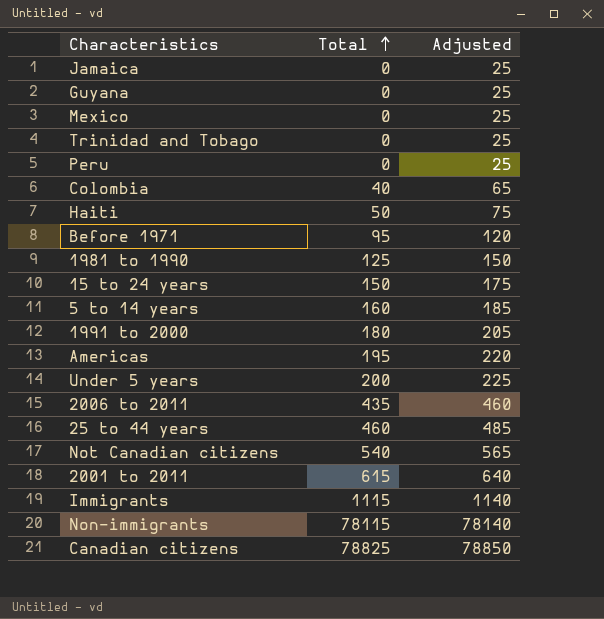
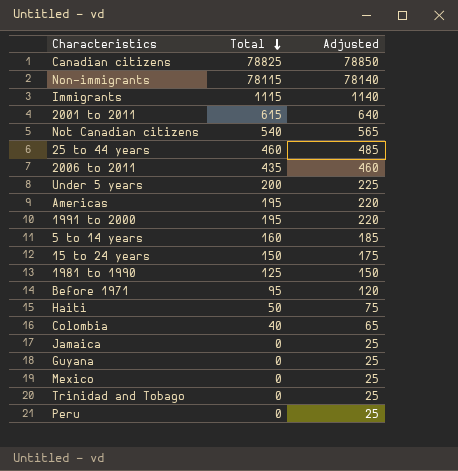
row order: Total ascending -> Total descending
1991 to 2000 | Total: 180 -> 195
1991 to 2000 | Adjusted: 205 -> 220

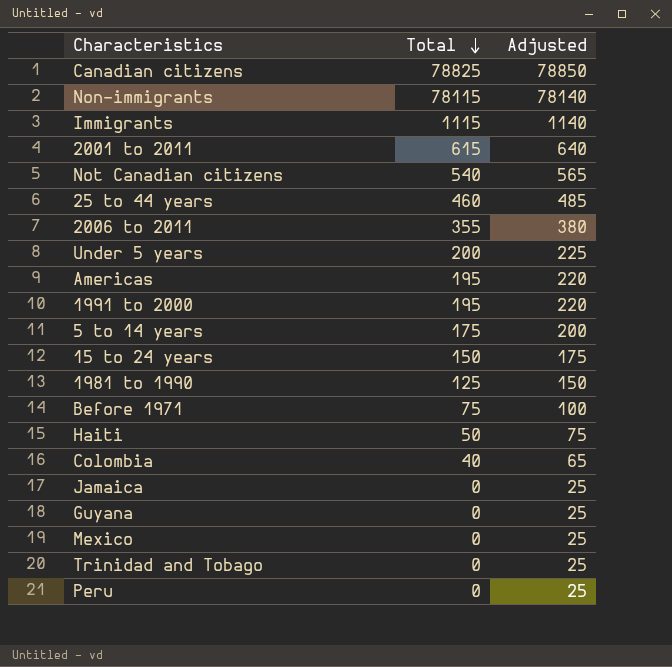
2006 to 2011 | Total: 435 -> 355
2006 to 2011 | Adjusted: 460 -> 380
5 to 14 years | Total: 160 -> 175
5 to 14 years | Adjusted: 185 -> 200
Before 1971 | Total: 95 -> 75
Before 1971 | Adjusted: 120 -> 100

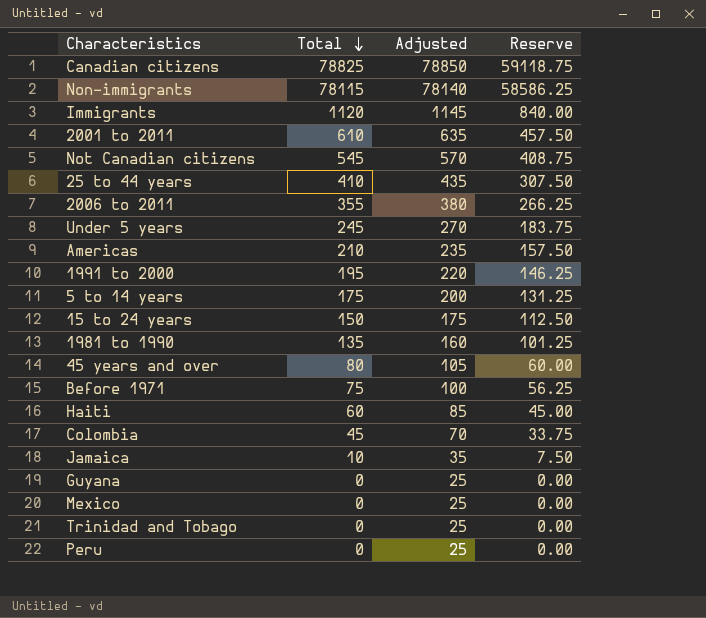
column Reserve | formula: none -> [Total] * 0.75
Immigrants | Total: 1115 -> 1120
Immigrants | Adjusted: 1140 -> 1145
2001 to 2011 | Total: 615 -> 610
2001 to 2011 | Adjusted: 640 -> 635
Not Canadian citizens | Total: 540 -> 545
Not Canadian citizens | Adjusted: 565 -> 570
25 to 44 years | Total: 460 -> 410
25 to 44 years | Adjusted: 485 -> 435
Under 5 years | Total: 200 -> 245
Under 5 years | Adjusted: 225 -> 270
Americas | Total: 195 -> 210
Americas | Adjusted: 220 -> 235
1981 to 1990 | Total: 125 -> 135
1981 to 1990 | Adjusted: 150 -> 160
row 45 years and over: none -> 80 | 105 | 60.00
Haiti | Total: 50 -> 60
Haiti | Adjusted: 75 -> 85
Colombia | Total: 40 -> 45
Colombia | Adjusted: 65 -> 70
Jamaica | Total: 0 -> 10
Jamaica | Adjusted: 25 -> 35

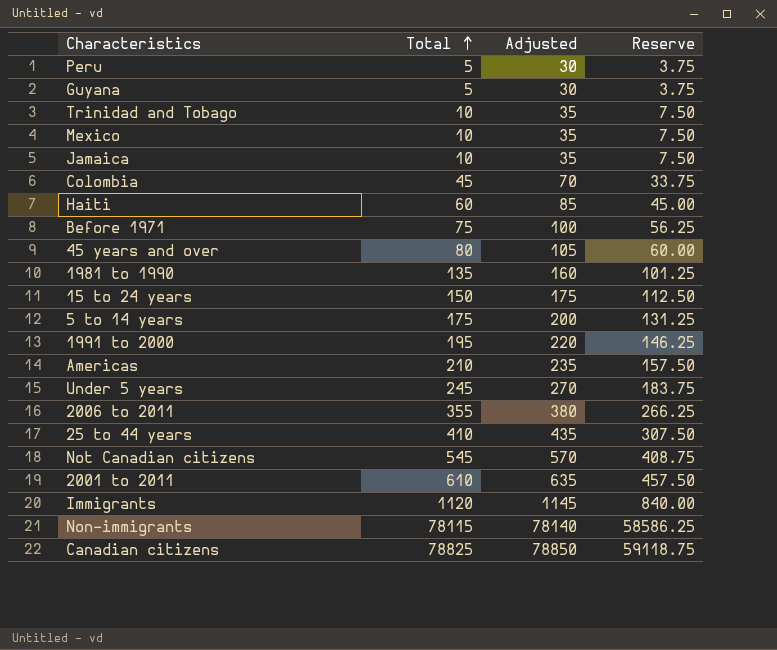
row order: Total descending -> Total ascending
Peru | Total: 0 -> 5
Peru | Adjusted: 25 -> 30
Peru | Reserve: 0.00 -> 3.75
Guyana | Total: 0 -> 5
Guyana | Adjusted: 25 -> 30
Guyana | Reserve: 0.00 -> 3.75
Trinidad and Tobago | Total: 0 -> 10
Trinidad and Tobago | Adjusted: 25 -> 35
Trinidad and Tobago | Reserve: 0.00 -> 7.50
Mexico | Total: 0 -> 10
Mexico | Adjusted: 25 -> 35
Mexico | Reserve: 0.00 -> 7.50

